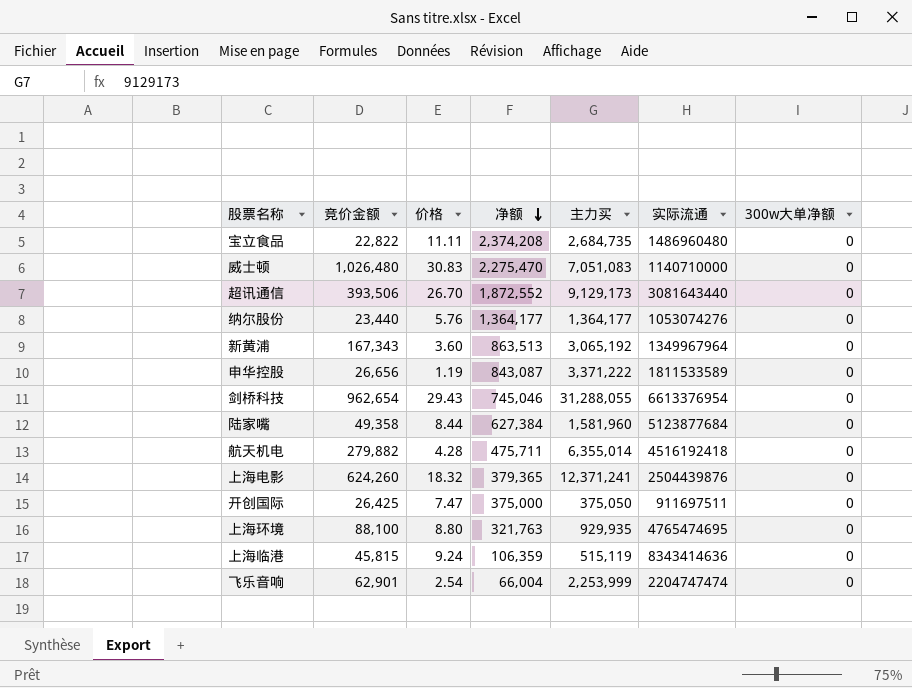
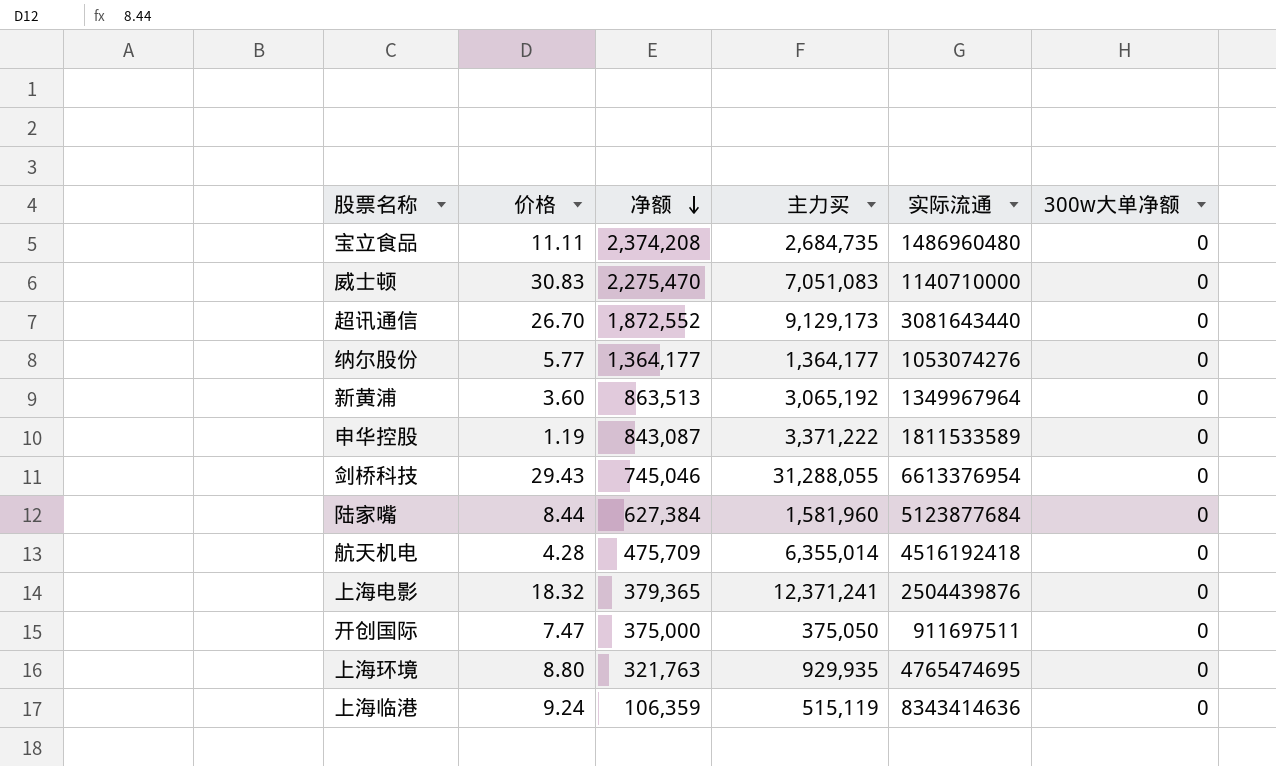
column 竞价金额 | position: 2 -> none
row 飞乐音响: 62,901 | 2.54 | 66,004 | 2,253,999 | 2204747474 | 0 -> none
纳尔股份 | 价格: 5.76 -> 5.77
航天机电 | 净额: 475,711 -> 475,709

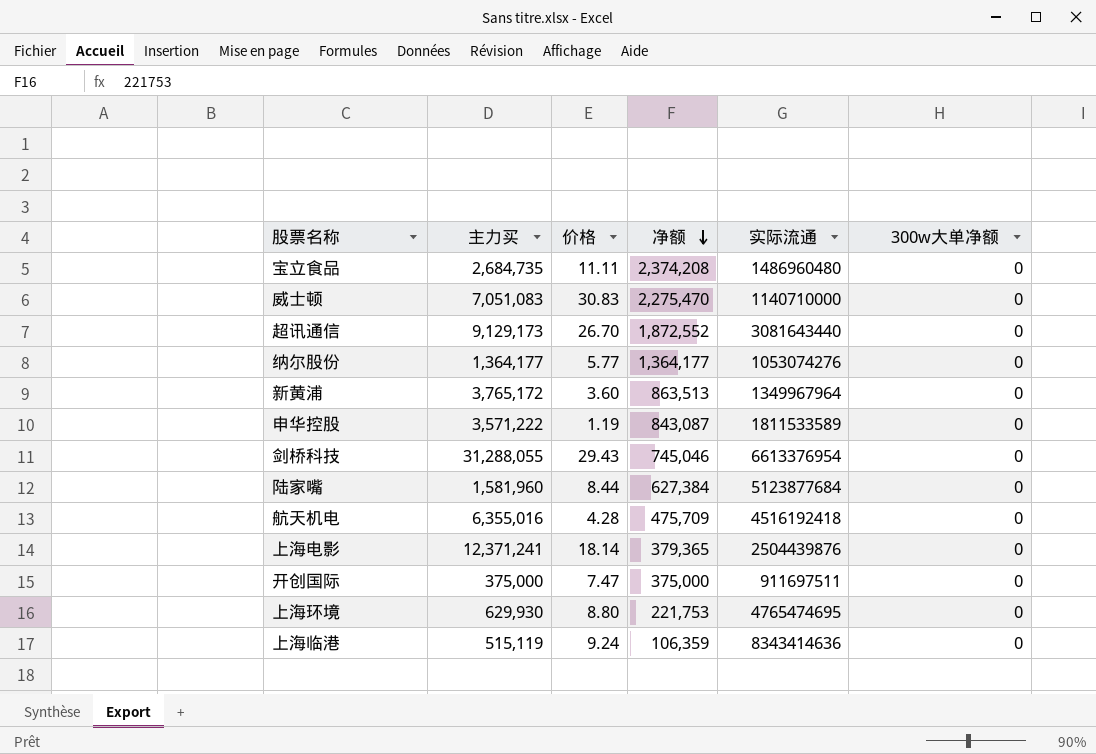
column 主力买 | position: 4 -> 2
新黄浦 | 主力买: 3,065,192 -> 3,765,172
申华控股 | 主力买: 3,371,222 -> 3,571,222
航天机电 | 主力买: 6,355,014 -> 6,355,016
上海电影 | 价格: 18.32 -> 18.14
开创国际 | 主力买: 375,050 -> 375,000
上海环境 | 主力买: 929,935 -> 629,930
上海环境 | 净额: 321,763 -> 221,753

